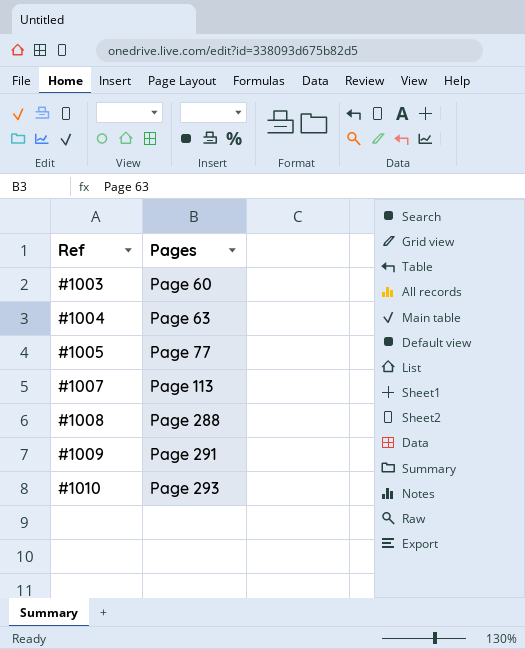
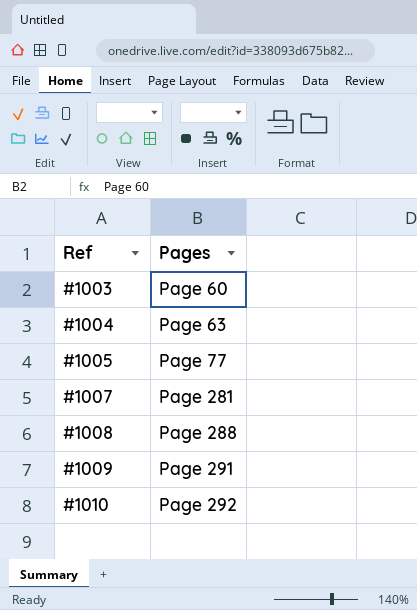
#1007 | Pages: Page 113 -> Page 281
#1010 | Pages: Page 293 -> Page 292

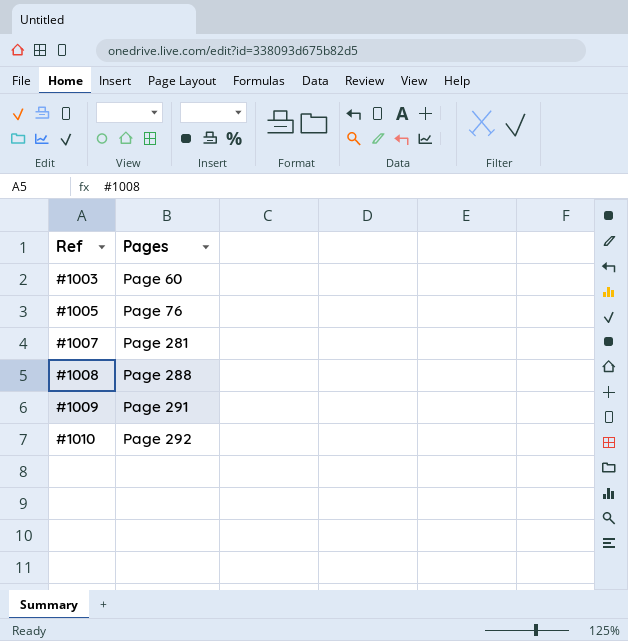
row #1004: Page 63 -> none
#1005 | Pages: Page 77 -> Page 76

